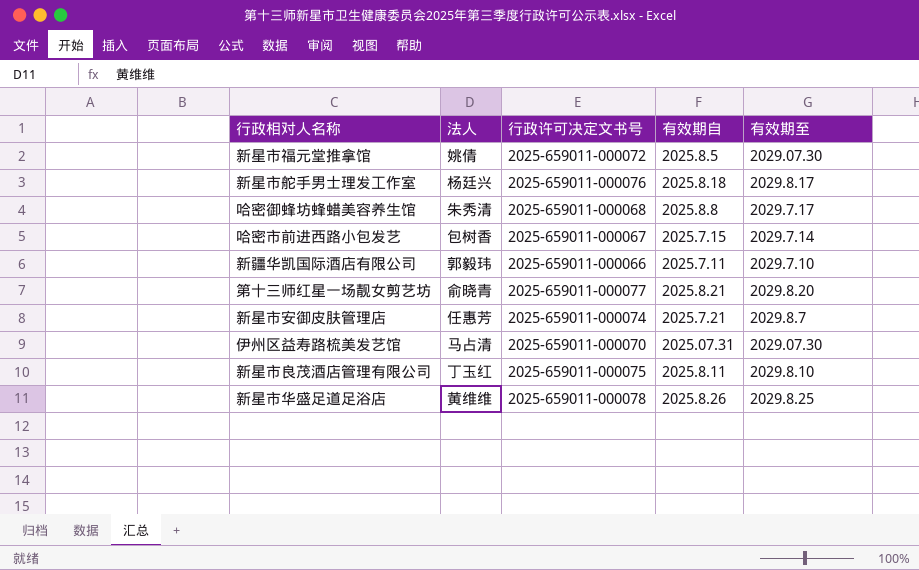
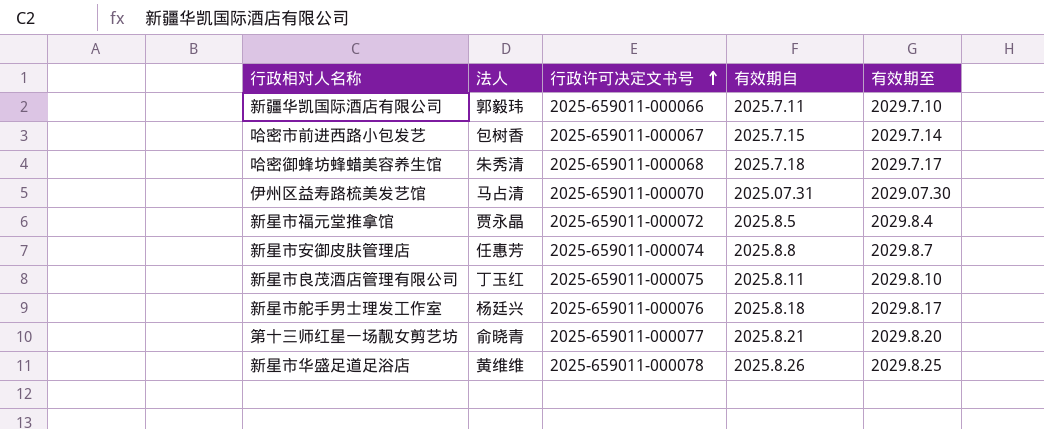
row order: none -> 行政许可决定文书号 ascending
哈密御蜂坊蜂蜡美容养生馆 | 有效期自: 2025.8.8 -> 2025.7.18
新星市福元堂推拿馆 | 法人: 姚倩 -> 贾永晶
新星市福元堂推拿馆 | 有效期至: 2029.07.30 -> 2029.8.4
新星市安御皮肤管理店 | 有效期自: 2025.7.21 -> 2025.8.8

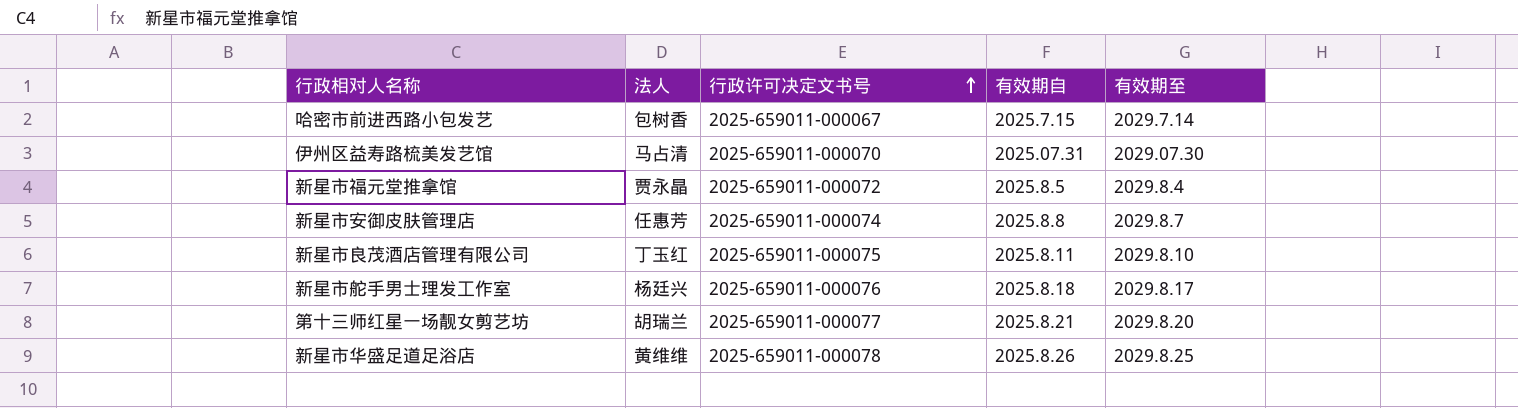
row 新疆华凯国际酒店有限公司: 郭毅玮 | 2025-659011-000066 | 2025.7.11 | 2029.7.10 -> none
row 哈密御蜂坊蜂蜡美容养生馆: 朱秀清 | 2025-659011-000068 | 2025.7.18 | 2029.7.17 -> none
第十三师红星一场靓女剪艺坊 | 法人: 俞晓青 -> 胡瑞兰

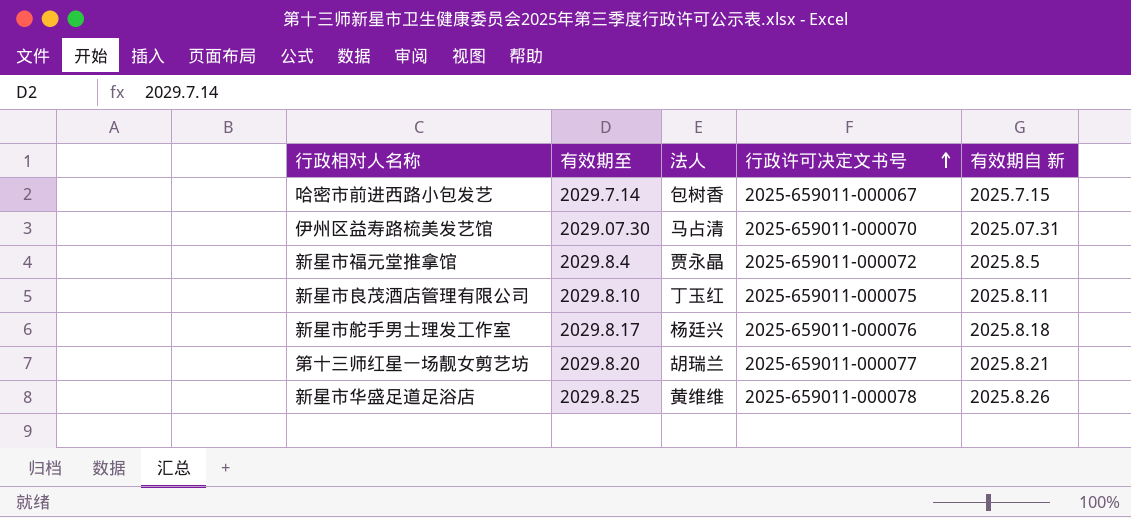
column 有效期至 | position: 5 -> 2
column name: 有效期自 -> 有效期自 新
row 新星市安御皮肤管理店: 任惠芳 | 2025-659011-000074 | 2025.8.8 | 2029.8.7 -> none

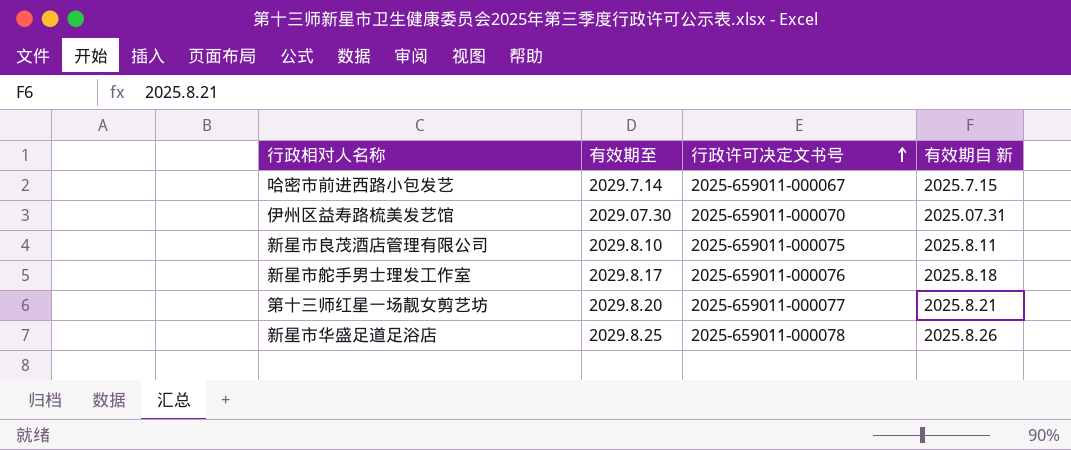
column 法人 | position: 3 -> none
row 新星市福元堂推拿馆: 2029.8.4 | 贾永晶 | 2025-659011-000072 | 2025.8.5 -> none

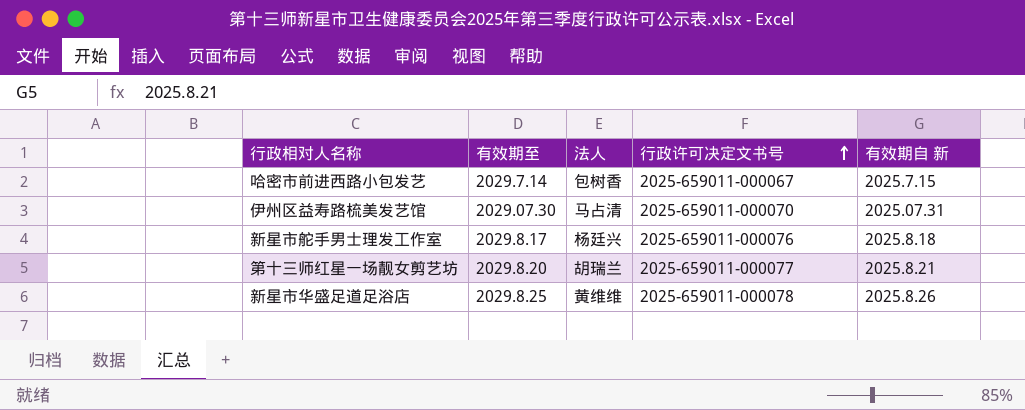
column 法人 | position: none -> 3
row 新星市良茂酒店管理有限公司: 2029.8.10 | 2025-659011-000075 | 2025.8.11 -> none

